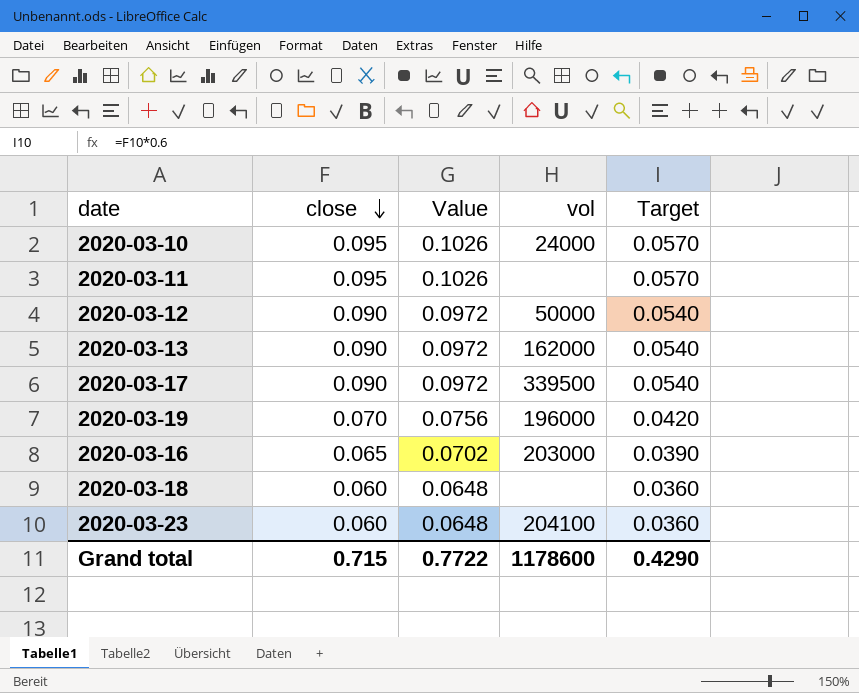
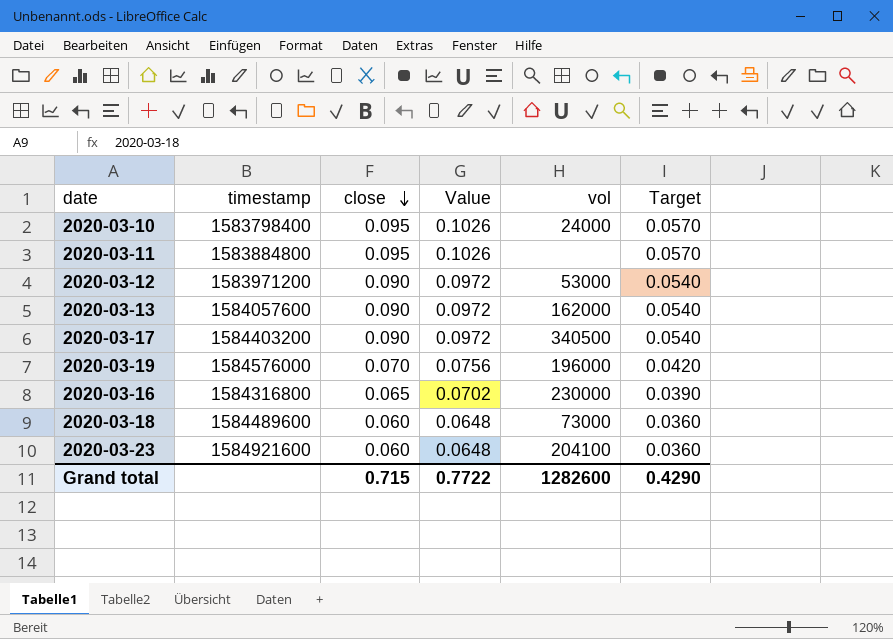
column timestamp | position: none -> 2
2020-03-12 | vol: 50000 -> 53000
2020-03-17 | vol: 339500 -> 340500
2020-03-16 | vol: 203000 -> 230000
2020-03-18 | vol: none -> 73000
Grand total | vol: 1178600 -> 1282600

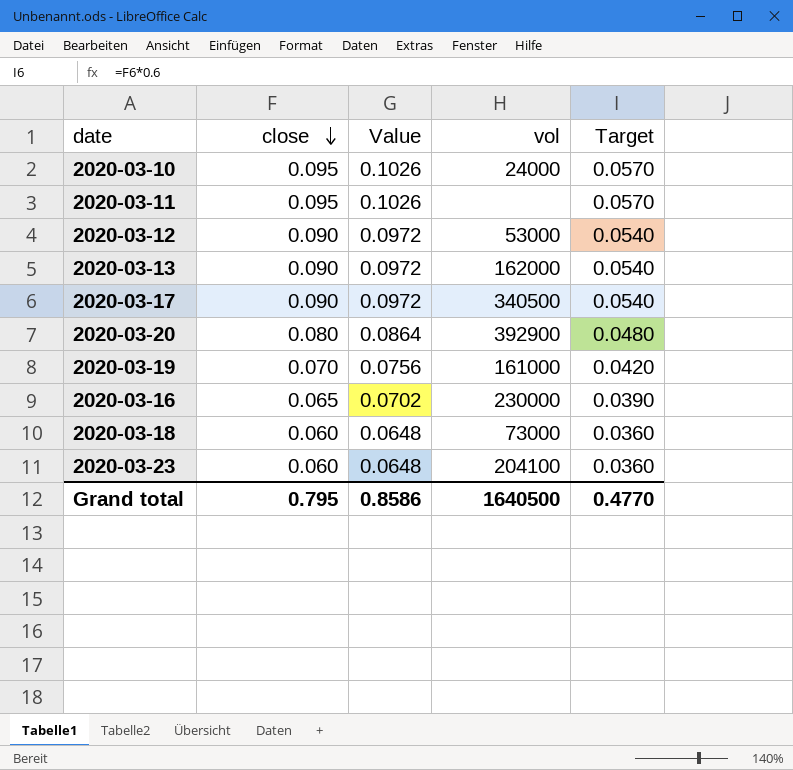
column timestamp | position: 2 -> none
row 2020-03-20: none -> 0.080 | 0.0864 | 392900 | 0.0480
2020-03-19 | vol: 196000 -> 161000
Grand total | close: 0.715 -> 0.795
Grand total | Value: 0.7722 -> 0.8586
Grand total | vol: 1282600 -> 1640500
Grand total | Target: 0.4290 -> 0.4770

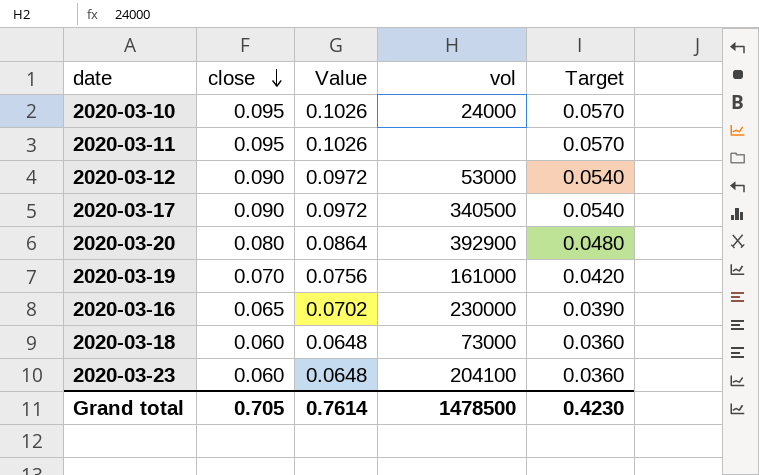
row 2020-03-13: 0.090 | 0.0972 | 162000 | 0.0540 -> none
Grand total | close: 0.795 -> 0.705
Grand total | Value: 0.8586 -> 0.7614
Grand total | vol: 1640500 -> 1478500
Grand total | Target: 0.4770 -> 0.4230

